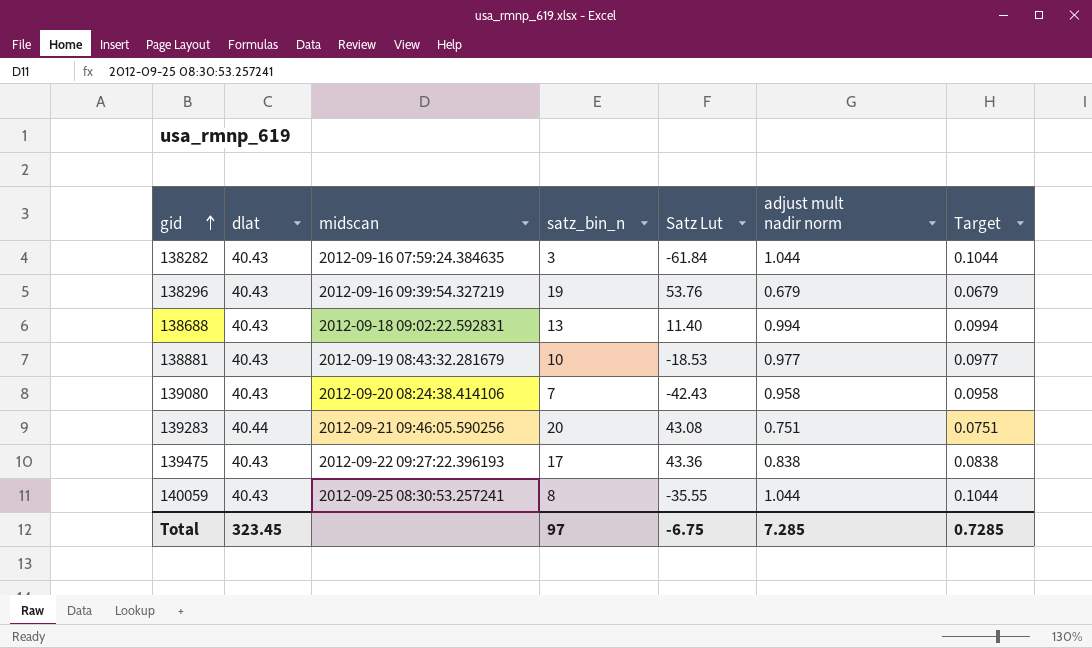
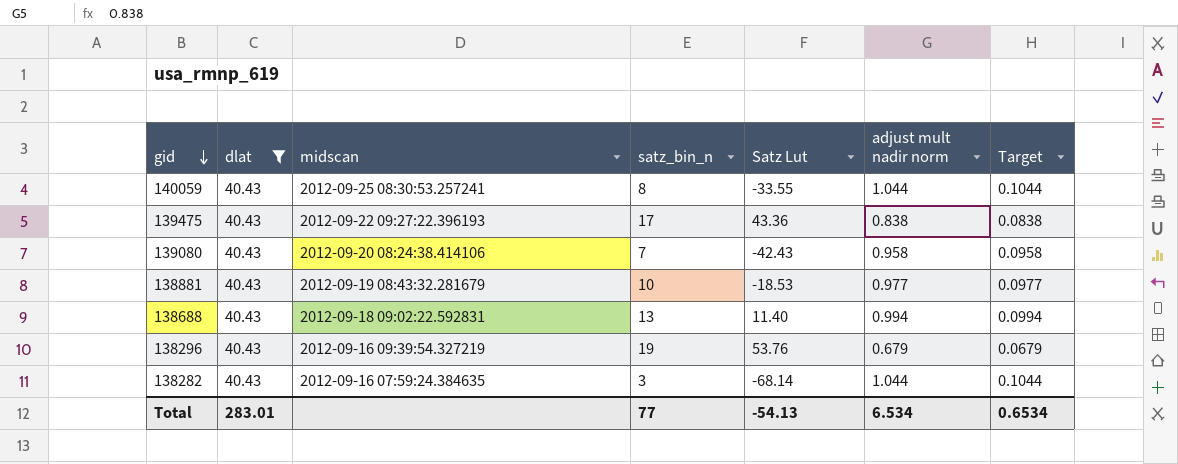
filter: none -> dlat = 40.43
row order: gid ascending -> gid descending
140059 | Satz Lut: -35.55 -> -33.55
138282 | Satz Lut: -61.84 -> -68.14
Total | dlat: 323.45 -> 283.01
Total | satz_bin_n: 97 -> 77
Total | Satz Lut: -6.75 -> -54.13
Total | adjust mult nadir norm: 7.285 -> 6.534
Total | Target: 0.7285 -> 0.6534

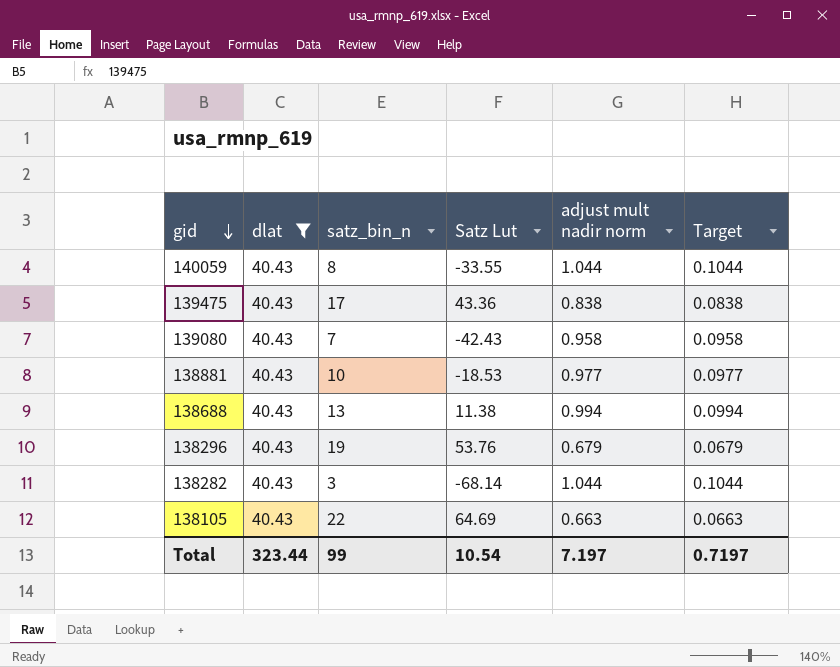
column midscan | position: 3 -> none
138688 | Satz Lut: 11.40 -> 11.38
row 138105: none -> 40.43 | 22 | 64.69 | 0.663 | 0.0663
Total | dlat: 283.01 -> 323.44
Total | satz_bin_n: 77 -> 99
Total | Satz Lut: -54.13 -> 10.54
Total | adjust mult nadir norm: 6.534 -> 7.197
Total | Target: 0.6534 -> 0.7197

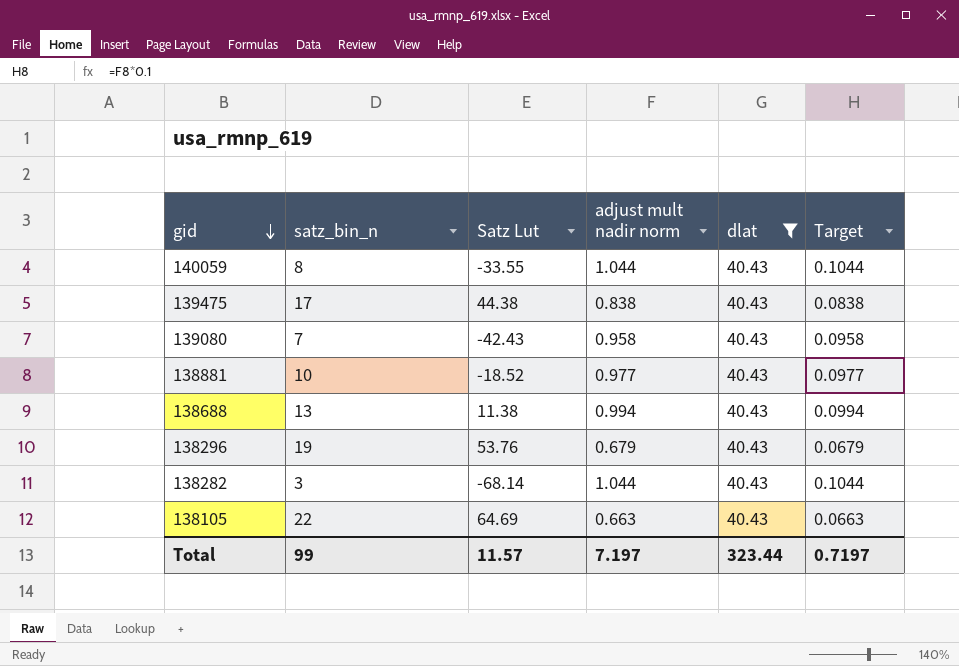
column dlat | position: 2 -> 5
139475 | Satz Lut: 43.36 -> 44.38
138881 | Satz Lut: -18.53 -> -18.52
Total | Satz Lut: 10.54 -> 11.57

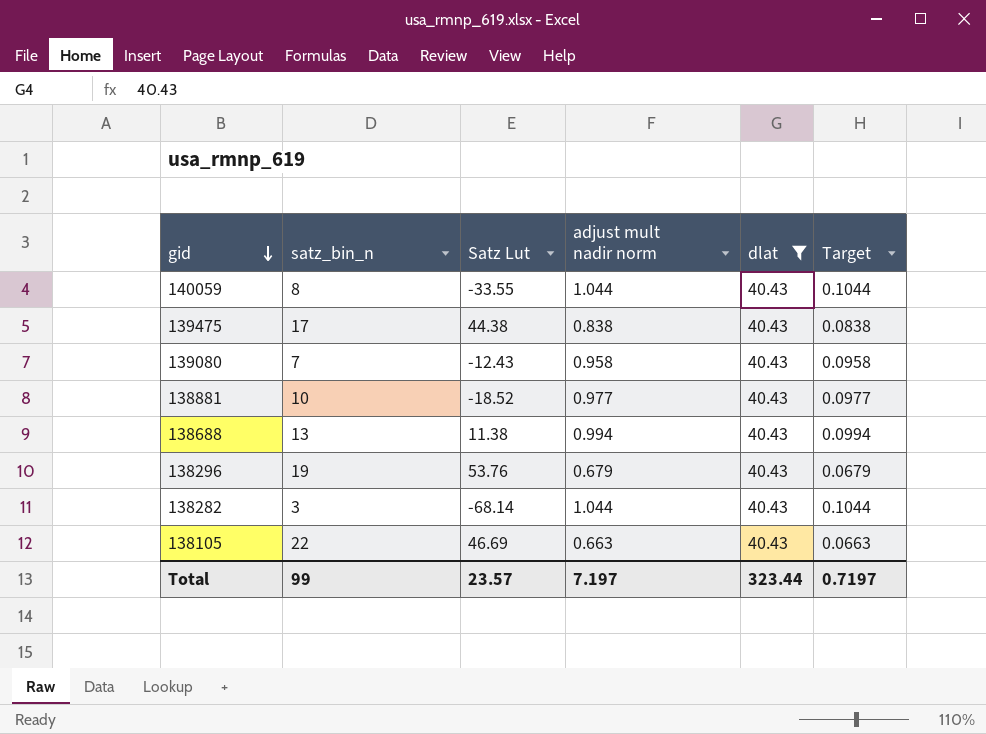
139080 | Satz Lut: -42.43 -> -12.43
138105 | Satz Lut: 64.69 -> 46.69
Total | Satz Lut: 11.57 -> 23.57

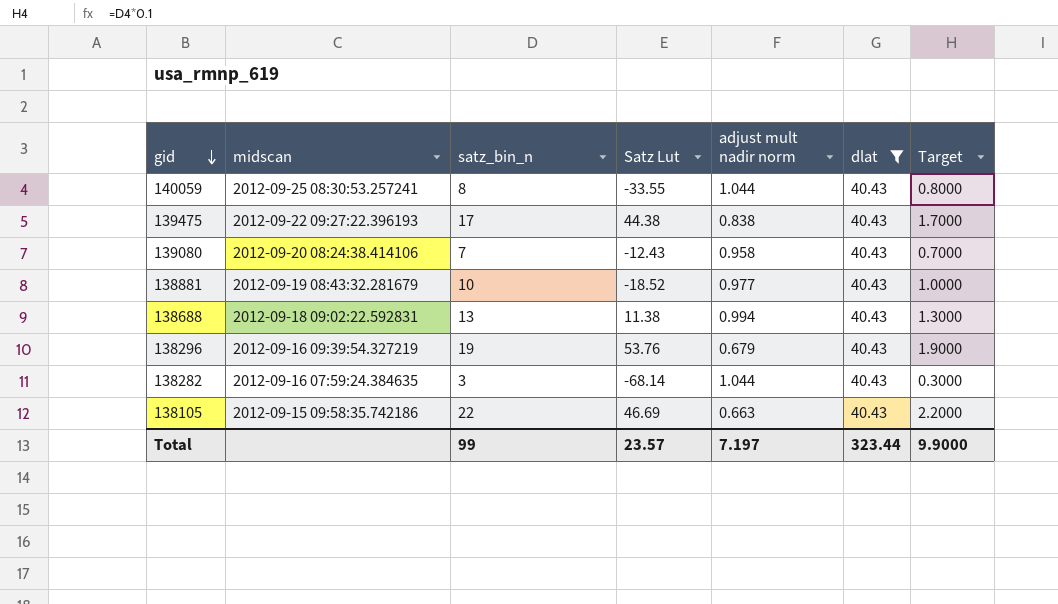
column midscan | position: none -> 2
column Target | formula: [adjust mult nadir norm] * 0.1 -> [satz_bin_n] * 0.1
Total | Target: 0.7197 -> 9.9000

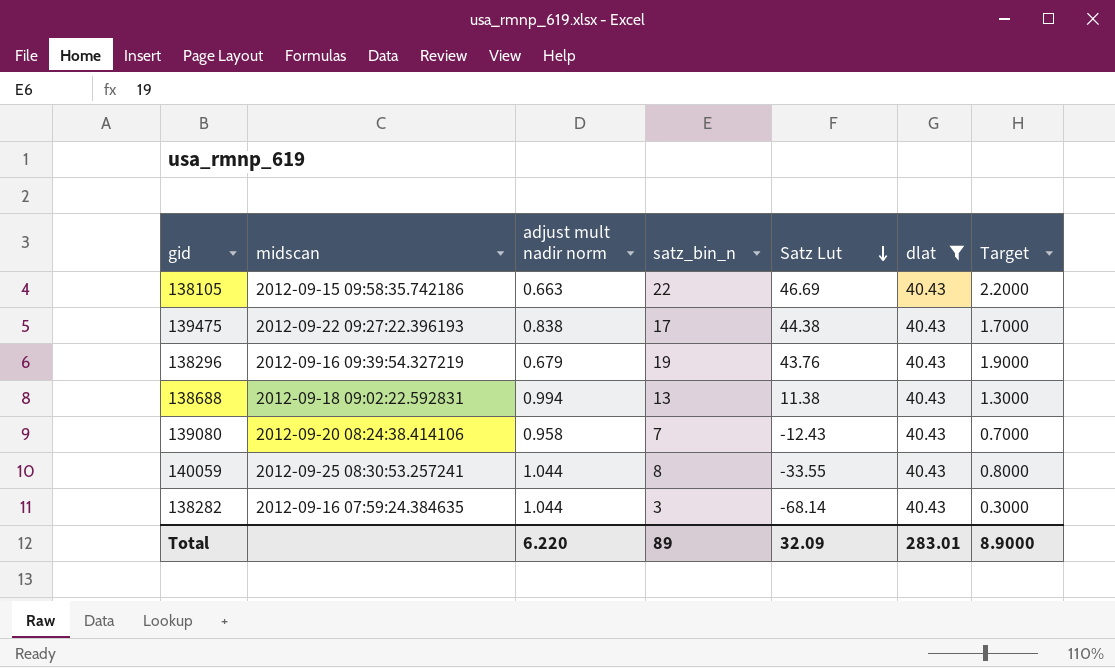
row order: gid descending -> Satz Lut descending
column adjust mult nadir norm | position: 5 -> 3
row 138881: 2012-09-19 08:43:32.281679 | 10 | -18.52 | 0.977 | 40.43 | 1.0000 -> none
138296 | Satz Lut: 53.76 -> 43.76
Total | adjust mult nadir norm: 7.197 -> 6.220
Total | satz_bin_n: 99 -> 89
Total | Satz Lut: 23.57 -> 32.09
Total | dlat: 323.44 -> 283.01
Total | Target: 9.9000 -> 8.9000

